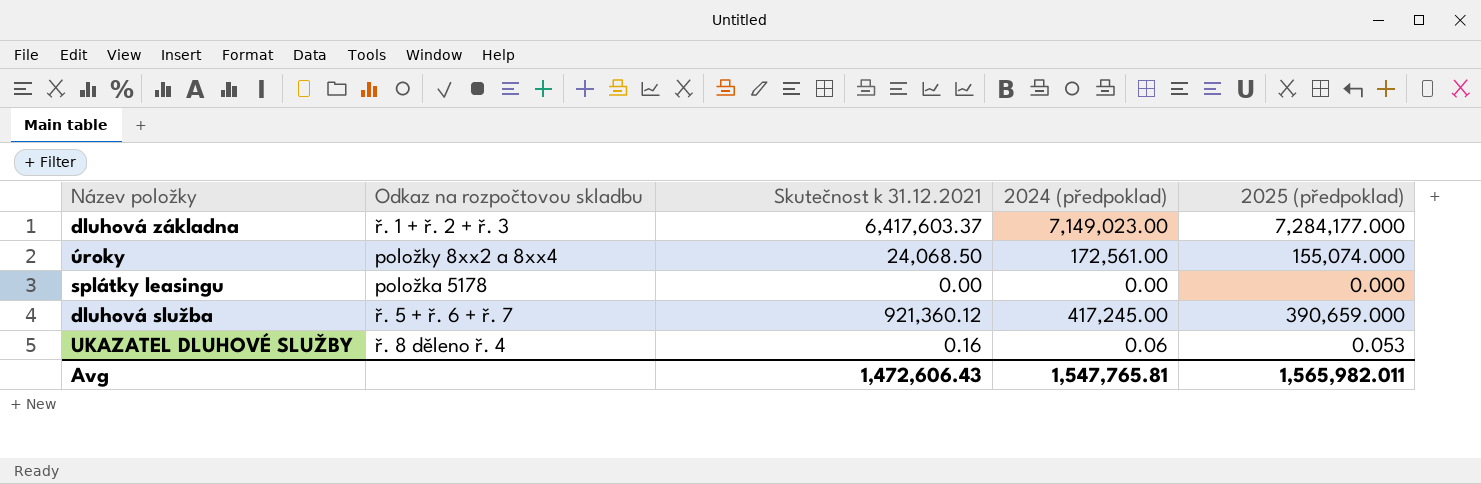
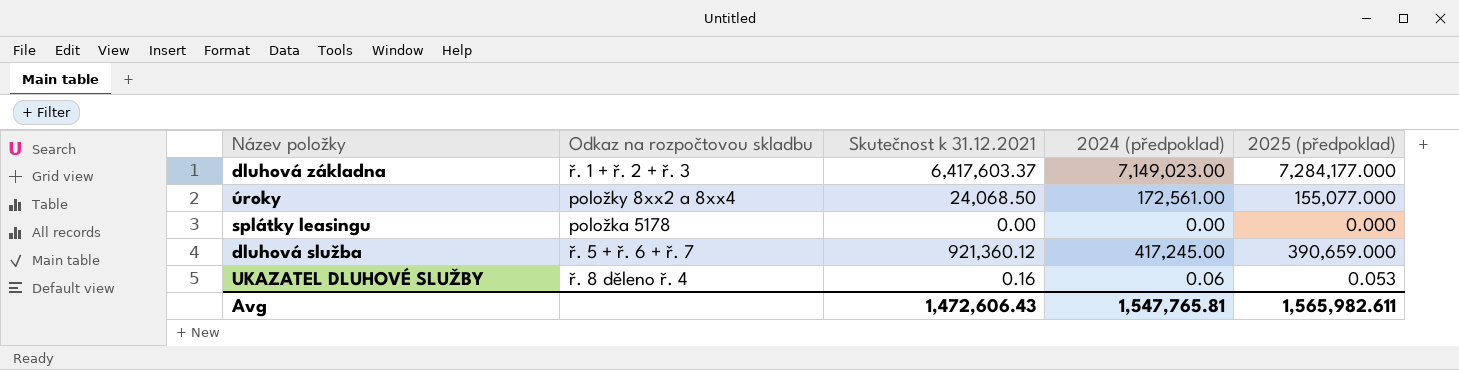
úroky | 2025 (předpoklad): 155,074.000 -> 155,077.000
Avg | 2025 (předpoklad): 1,565,982.011 -> 1,565,982.611

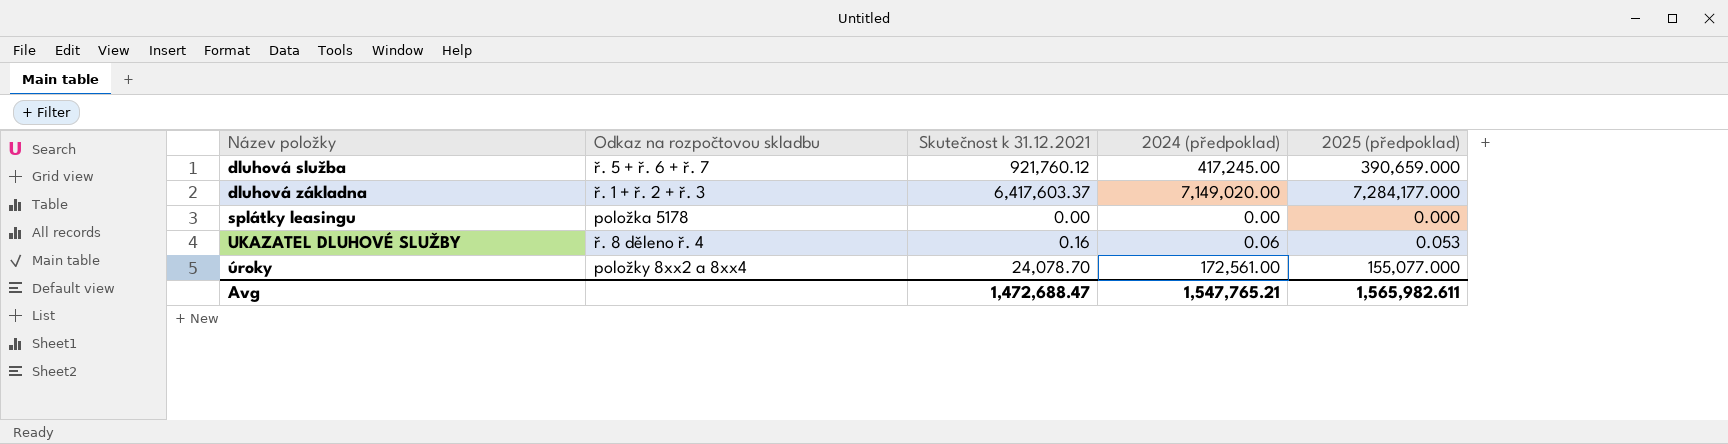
row order: none -> Název položky ascending
dluhová služba | Skutečnost k 31.12.2021: 921,360.12 -> 921,760.12
dluhová základna | 2024 (předpoklad): 7,149,023.00 -> 7,149,020.00
úroky | Skutečnost k 31.12.2021: 24,068.50 -> 24,078.70
Avg | Skutečnost k 31.12.2021: 1,472,606.43 -> 1,472,688.47
Avg | 2024 (předpoklad): 1,547,765.81 -> 1,547,765.21

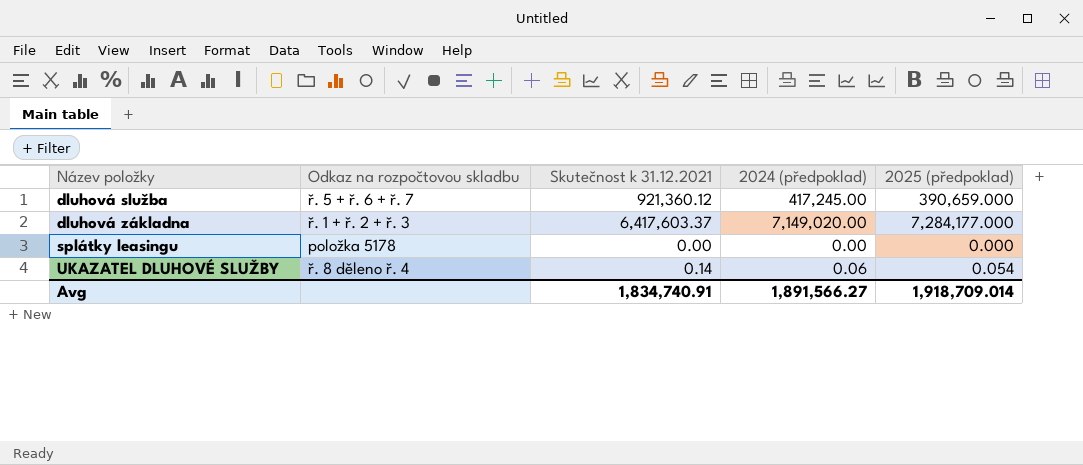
row úroky: položky 8xx2 a 8xx4 | 24,078.70 | 172,561.00 | 155,077.000 -> none
dluhová služba | Skutečnost k 31.12.2021: 921,760.12 -> 921,360.12
UKAZATEL DLUHOVÉ SLUŽBY | Skutečnost k 31.12.2021: 0.16 -> 0.14
UKAZATEL DLUHOVÉ SLUŽBY | 2025 (předpoklad): 0.053 -> 0.054
Avg | Skutečnost k 31.12.2021: 1,472,688.47 -> 1,834,740.91
Avg | 2024 (předpoklad): 1,547,765.21 -> 1,891,566.27
Avg | 2025 (předpoklad): 1,565,982.611 -> 1,918,709.014

